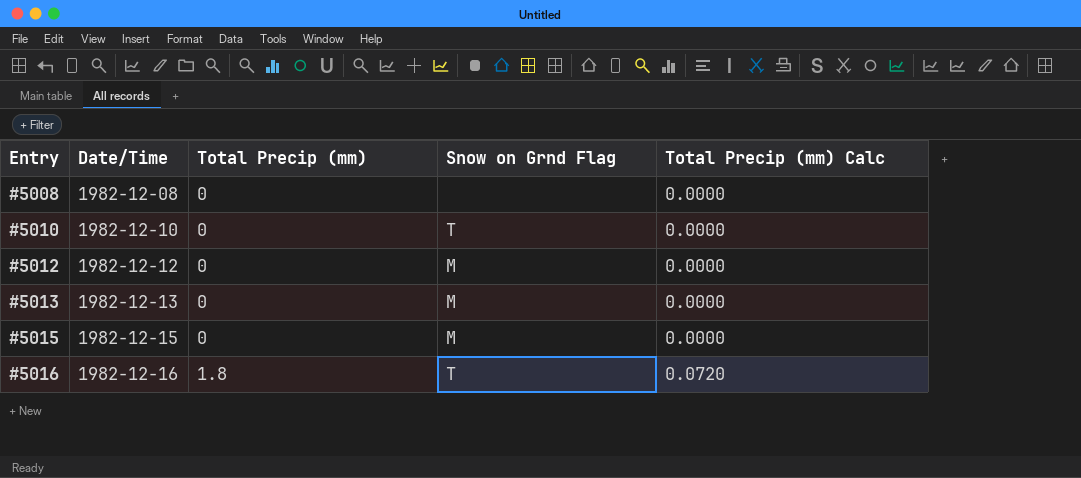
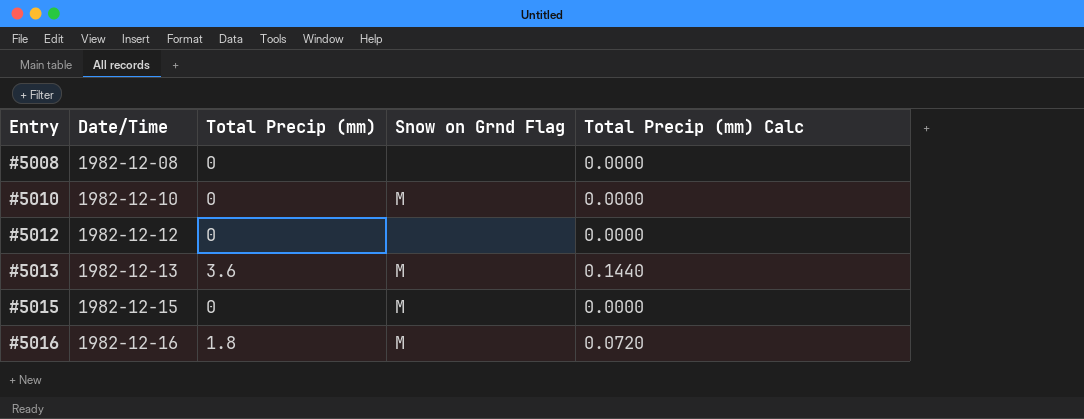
#5010 | Snow on Grnd Flag: T -> M
#5012 | Snow on Grnd Flag: M -> none
#5013 | Total Precip (mm): 0 -> 3.6
#5013 | Total Precip (mm) Calc: 0.0000 -> 0.1440
#5016 | Snow on Grnd Flag: T -> M

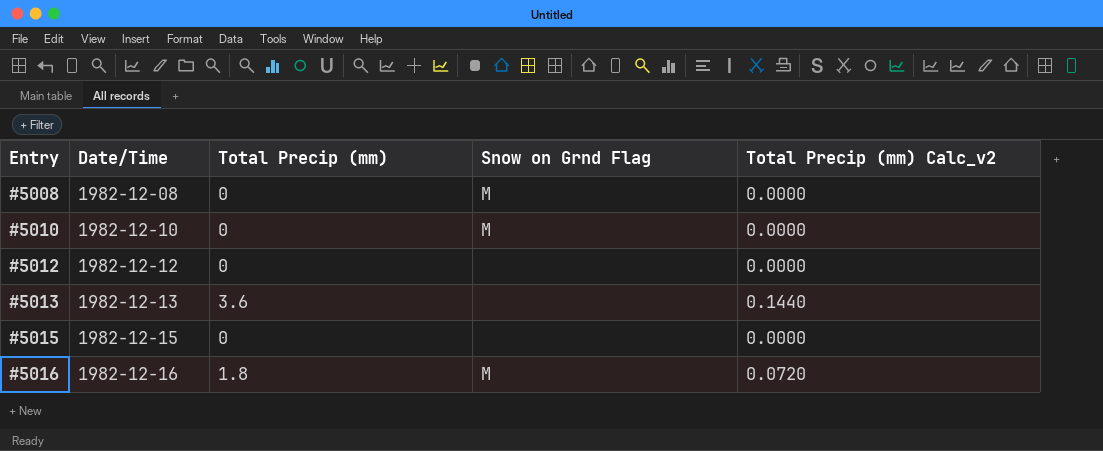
column name: Total Precip (mm) Calc -> Total Precip (mm) Calc_v2
#5008 | Snow on Grnd Flag: none -> M
#5013 | Snow on Grnd Flag: M -> none
#5015 | Snow on Grnd Flag: M -> none

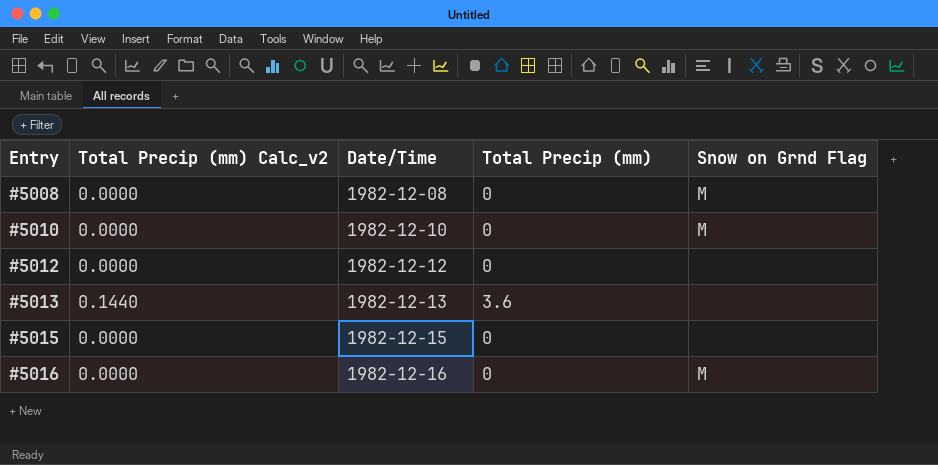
column Total Precip (mm) Calc_v2 | position: 5 -> 2
#5016 | Total Precip (mm) Calc_v2: 0.0720 -> 0.0000
#5016 | Total Precip (mm): 1.8 -> 0

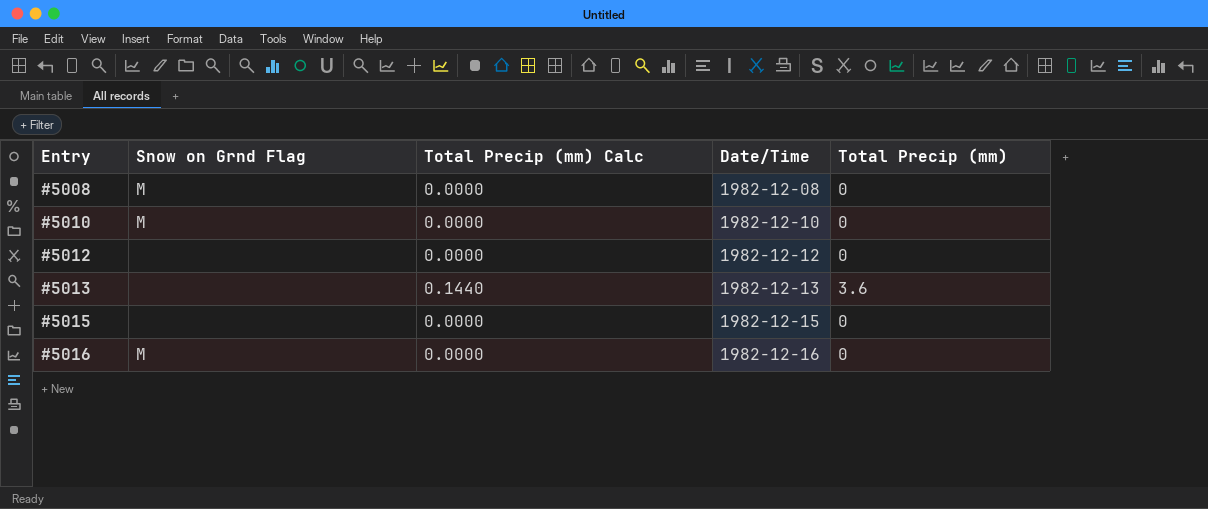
column Snow on Grnd Flag | position: 5 -> 2
column name: Total Precip (mm) Calc_v2 -> Total Precip (mm) Calc

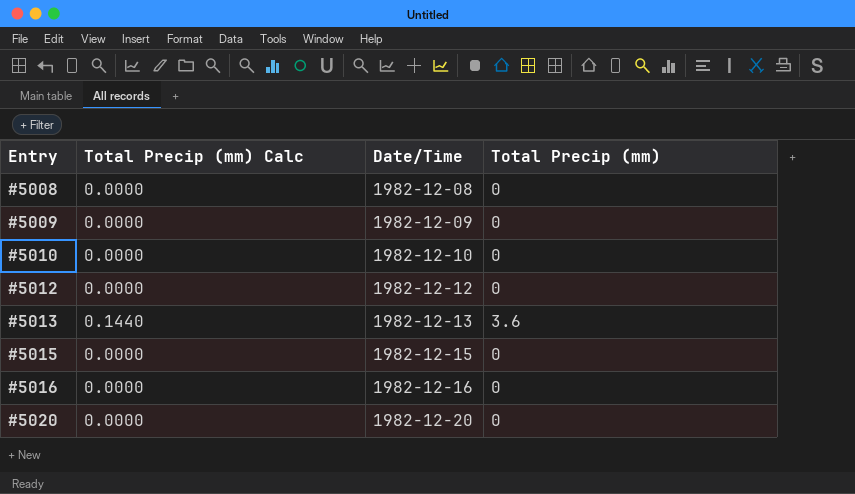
column Snow on Grnd Flag | position: 2 -> none
row #5009: none -> 0.0000 | 1982-12-09 | 0
row #5020: none -> 0.0000 | 1982-12-20 | 0

